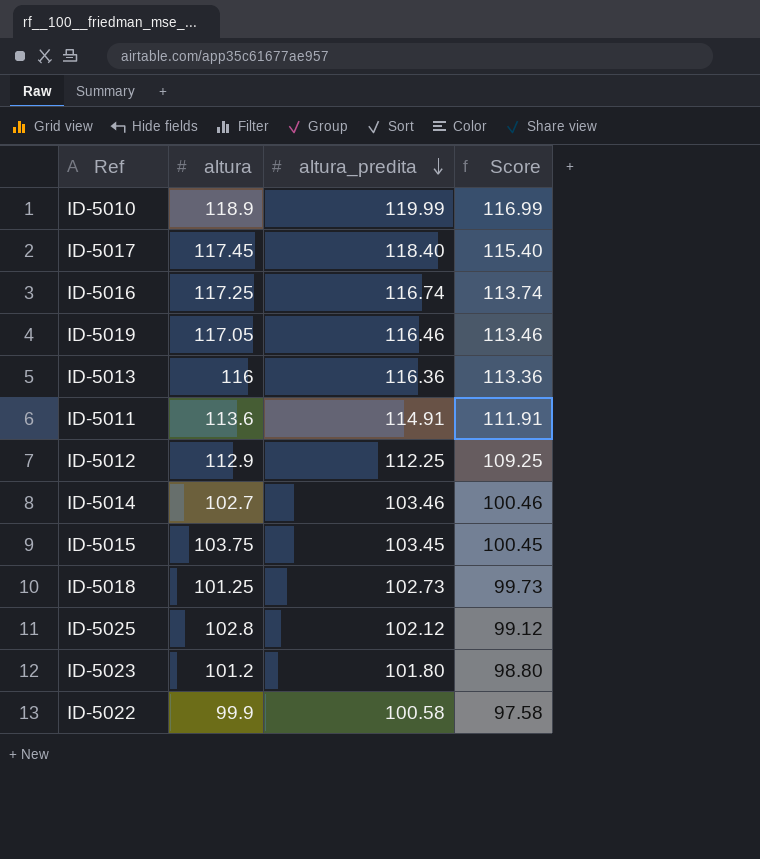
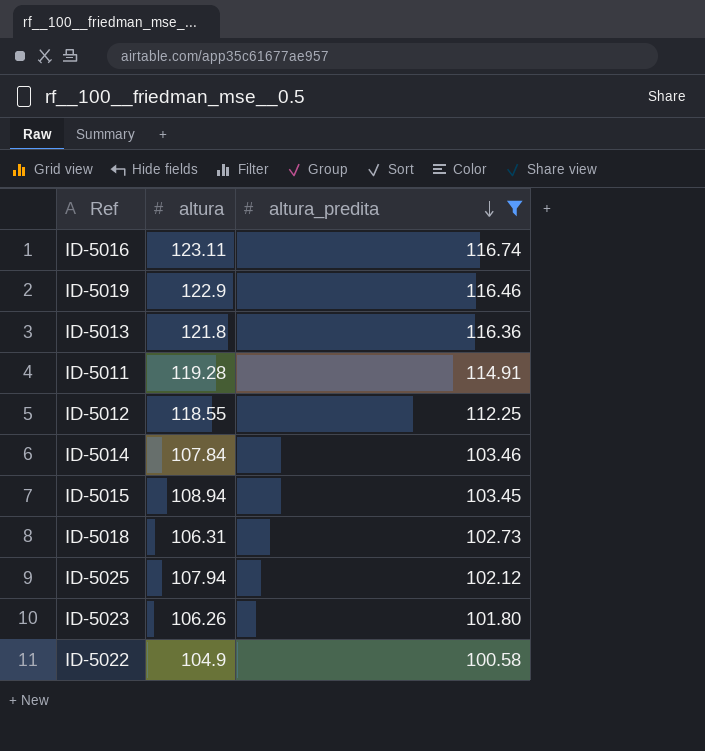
filter: none -> altura_predita <= 116.74
column Score | formula: [altura_predita] - 3 -> none
ID-5016 | altura: 117.25 -> 123.11
ID-5019 | altura: 117.05 -> 122.9
ID-5013 | altura: 116 -> 121.8
ID-5011 | altura: 113.6 -> 119.28
ID-5012 | altura: 112.9 -> 118.55
ID-5014 | altura: 102.7 -> 107.84
ID-5015 | altura: 103.75 -> 108.94
ID-5018 | altura: 101.25 -> 106.31
ID-5025 | altura: 102.8 -> 107.94
ID-5023 | altura: 101.2 -> 106.26
ID-5022 | altura: 99.9 -> 104.9

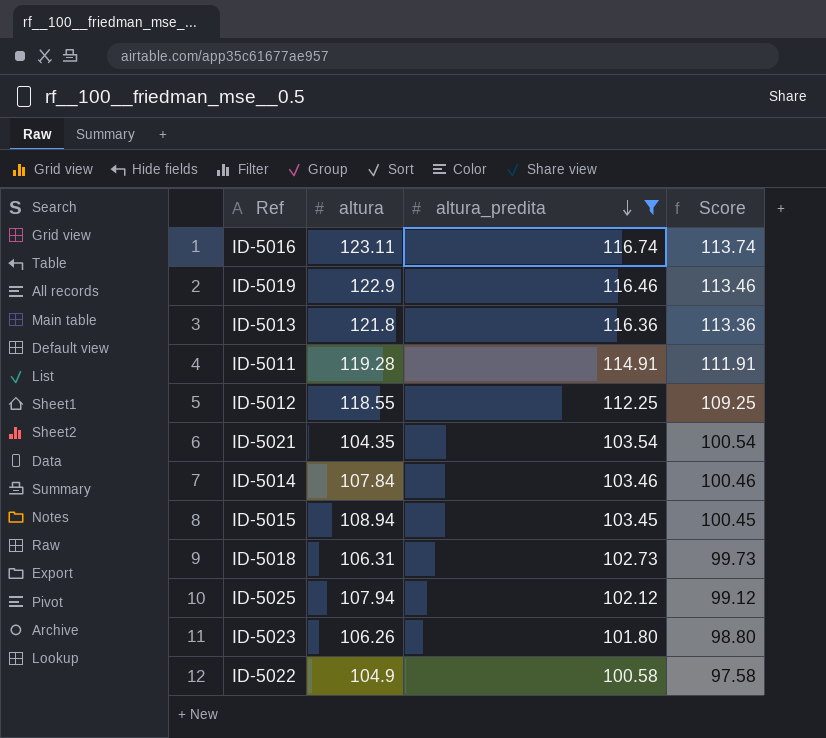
column Score | formula: none -> [altura_predita] - 3
row ID-5021: none -> 104.35 | 103.54 | 100.54

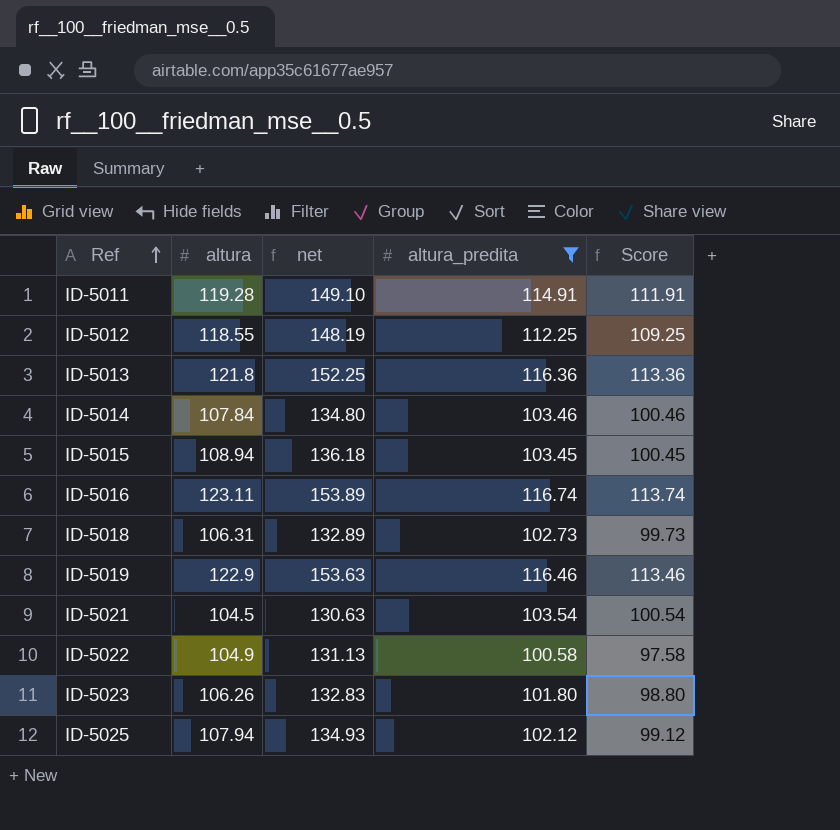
row order: altura_predita descending -> Ref ascending
column net | formula: none -> [altura] * 1.25
ID-5021 | altura: 104.35 -> 104.5

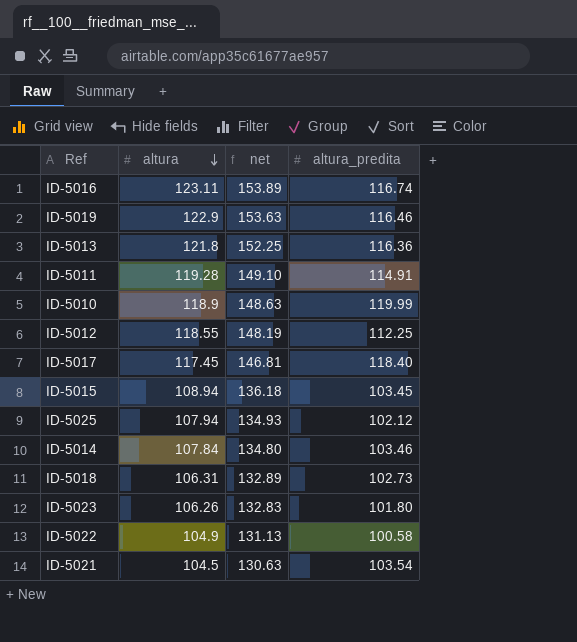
filter: altura_predita <= 116.74 -> none
row order: Ref ascending -> altura descending
column Score | formula: [altura_predita] - 3 -> none

